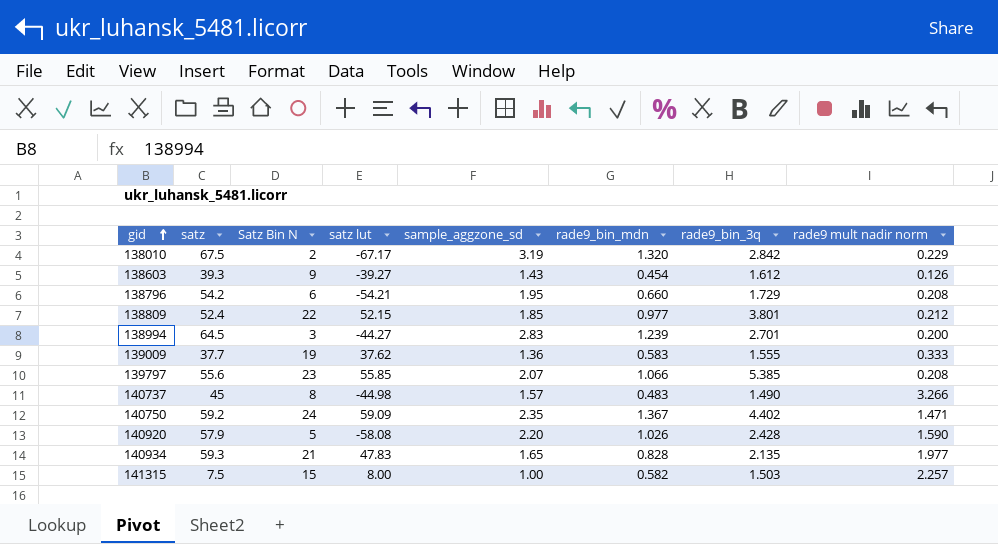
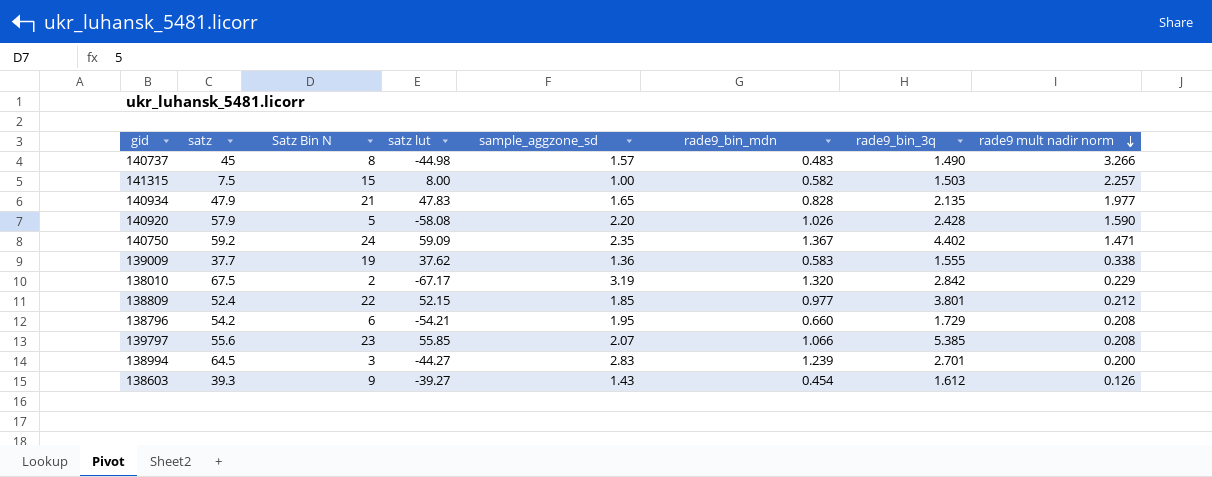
row order: gid ascending -> rade9 mult nadir norm descending
140934 | satz: 59.3 -> 47.9
139009 | rade9 mult nadir norm: 0.333 -> 0.338

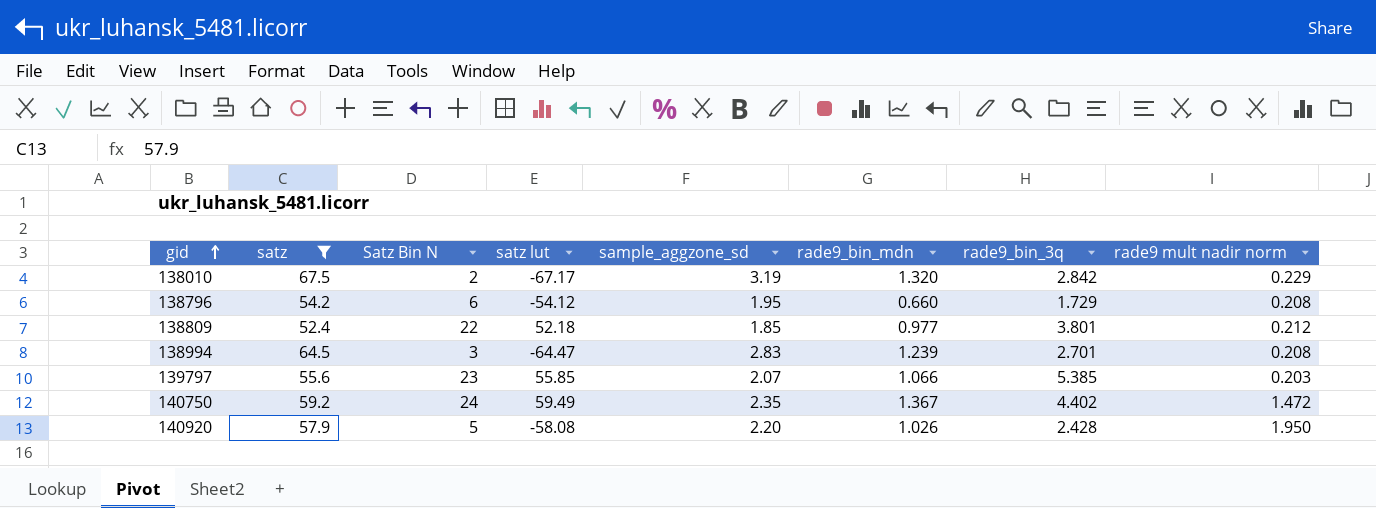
filter: none -> satz >= 52.4
row order: rade9 mult nadir norm descending -> gid ascending
138796 | satz lut: -54.21 -> -54.12
138809 | satz lut: 52.15 -> 52.18
138994 | satz lut: -44.27 -> -64.47
138994 | rade9 mult nadir norm: 0.200 -> 0.208
139797 | rade9 mult nadir norm: 0.208 -> 0.203
140750 | satz lut: 59.09 -> 59.49
140750 | rade9 mult nadir norm: 1.471 -> 1.472
140920 | rade9 mult nadir norm: 1.590 -> 1.950

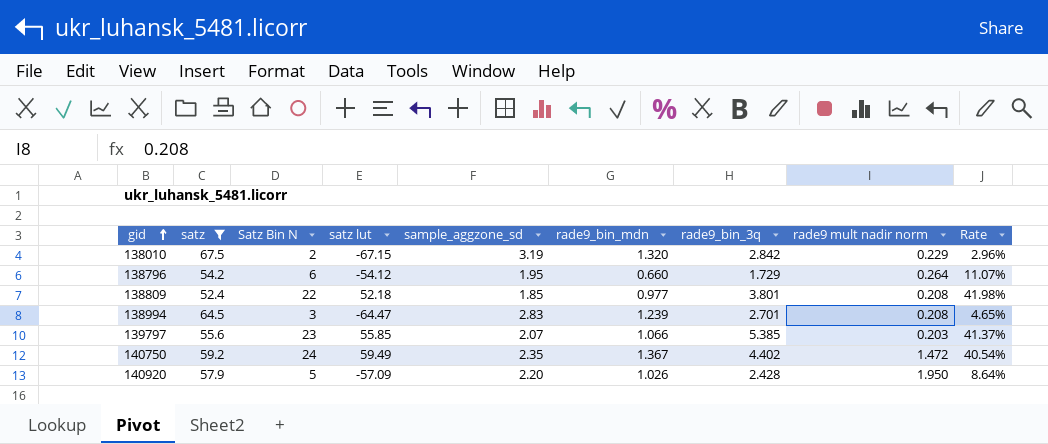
column Rate | formula: none -> [Satz Bin N] / [satz]
138010 | satz lut: -67.17 -> -67.15
138796 | rade9 mult nadir norm: 0.208 -> 0.264
138809 | rade9 mult nadir norm: 0.212 -> 0.208
140920 | satz lut: -58.08 -> -57.09

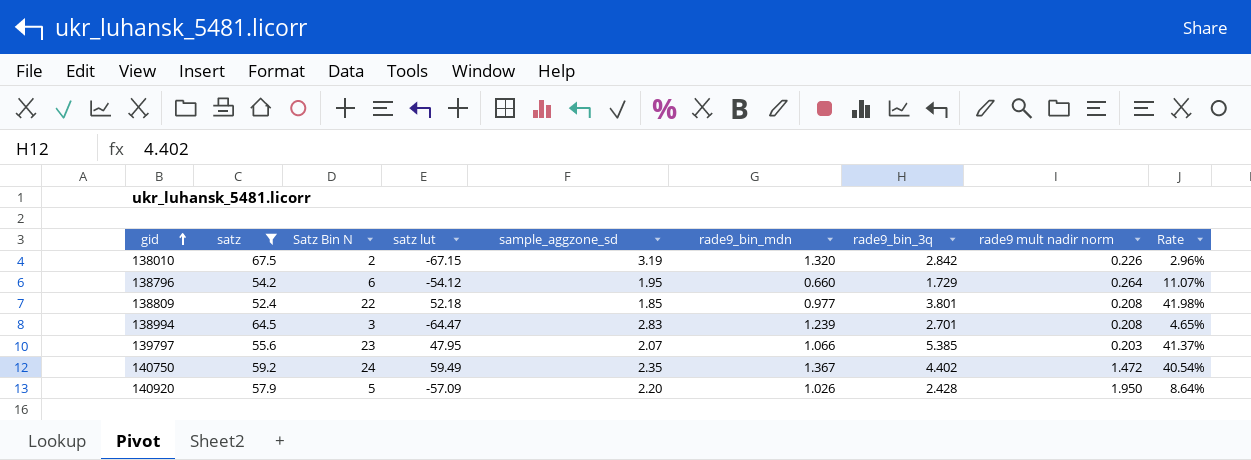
138010 | rade9 mult nadir norm: 0.229 -> 0.226
139797 | satz lut: 55.85 -> 47.95

